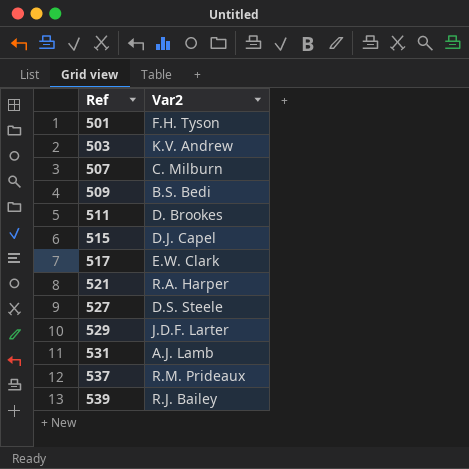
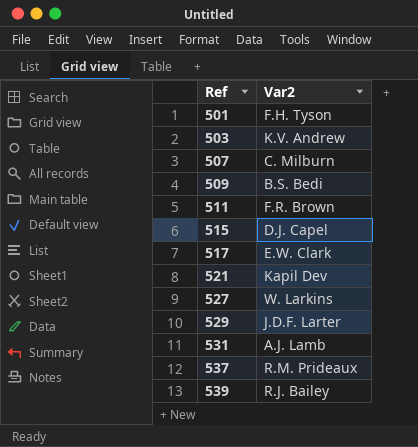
511 | Var2: D. Brookes -> F.R. Brown
521 | Var2: R.A. Harper -> Kapil Dev
527 | Var2: D.S. Steele -> W. Larkins

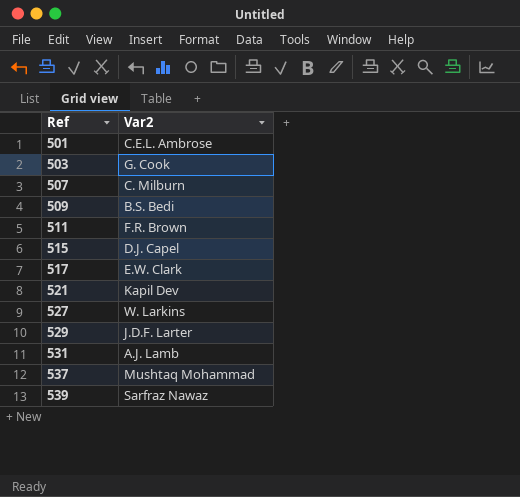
501 | Var2: F.H. Tyson -> C.E.L. Ambrose
503 | Var2: K.V. Andrew -> G. Cook
537 | Var2: R.M. Prideaux -> Mushtaq Mohammad
539 | Var2: R.J. Bailey -> Sarfraz Nawaz

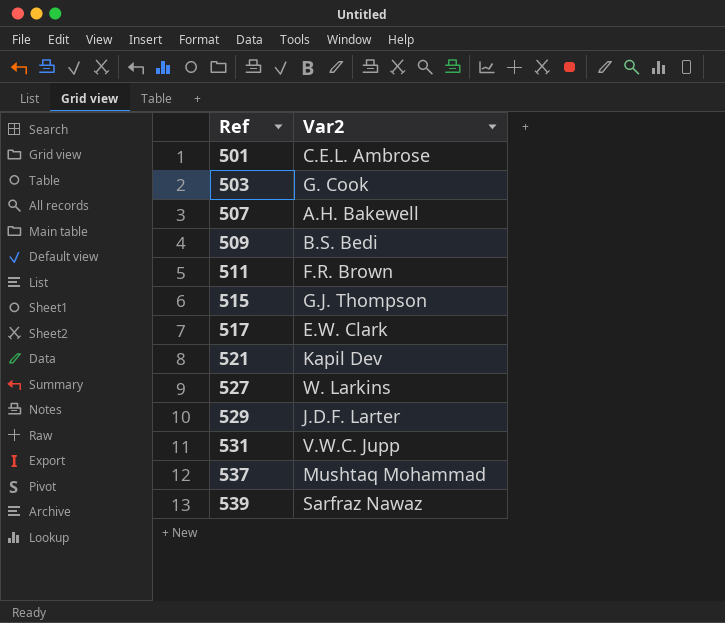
507 | Var2: C. Milburn -> A.H. Bakewell
515 | Var2: D.J. Capel -> G.J. Thompson
531 | Var2: A.J. Lamb -> V.W.C. Jupp

